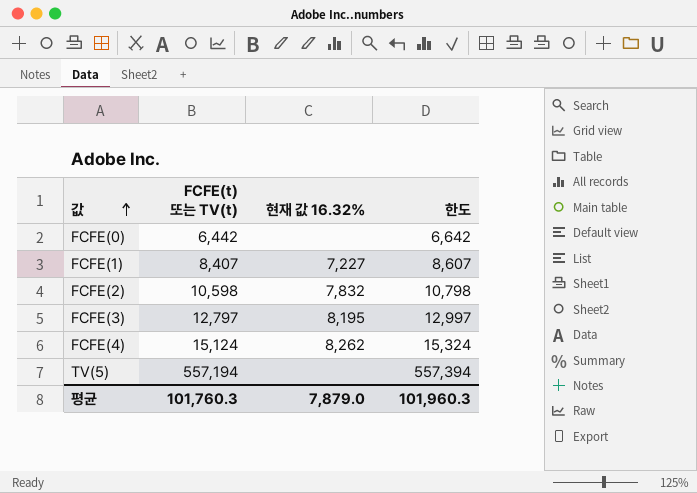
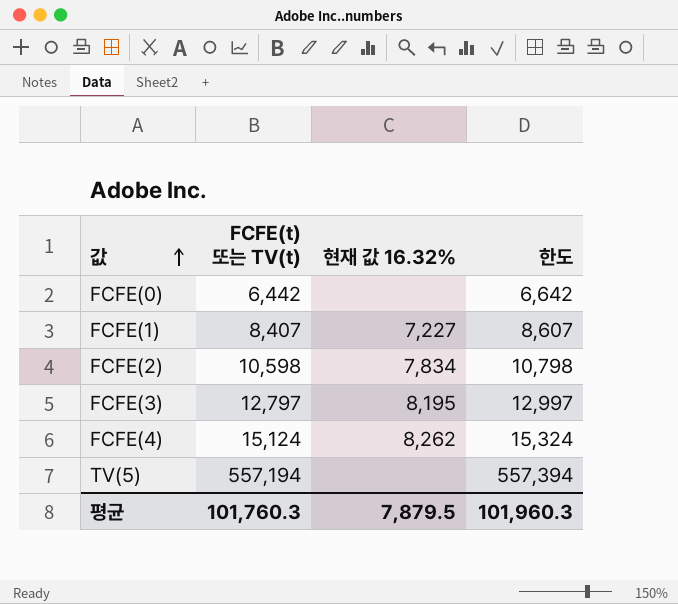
FCFE(2) | 현재 값 16.32%: 7,832 -> 7,834
평균 | 현재 값 16.32%: 7,879.0 -> 7,879.5

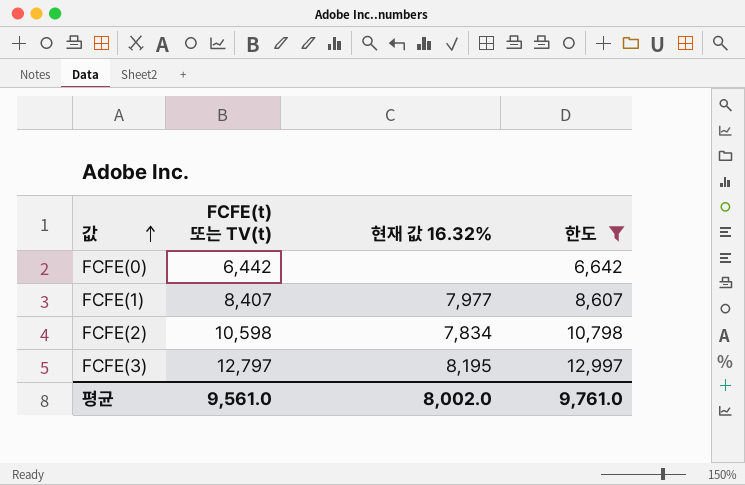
filter: none -> 한도 <= 12,997
FCFE(1) | 현재 값 16.32%: 7,227 -> 7,977
평균 | FCFE(t) 또는 TV(t): 101,760.3 -> 9,561.0
평균 | 현재 값 16.32%: 7,879.5 -> 8,002.0
평균 | 한도: 101,960.3 -> 9,761.0

